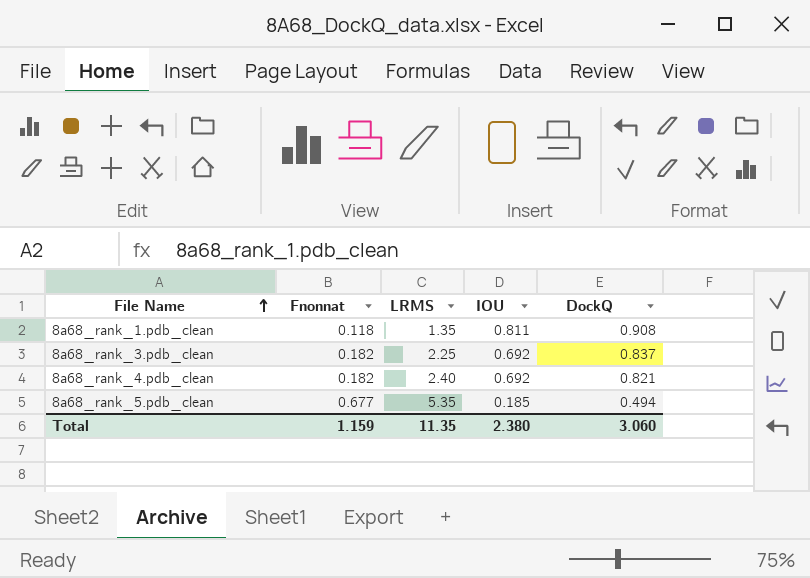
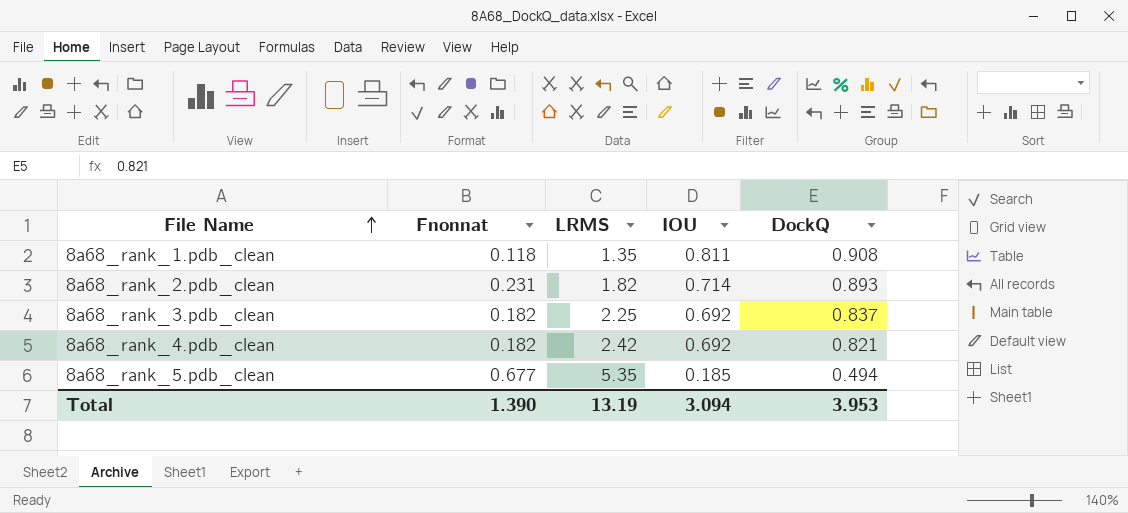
row 8a68_rank_2.pdb_clean: none -> 0.231 | 1.82 | 0.714 | 0.893
8a68_rank_4.pdb_clean | LRMS: 2.40 -> 2.42
Total | Fnonnat: 1.159 -> 1.390
Total | LRMS: 11.35 -> 13.19
Total | IOU: 2.380 -> 3.094
Total | DockQ: 3.060 -> 3.953

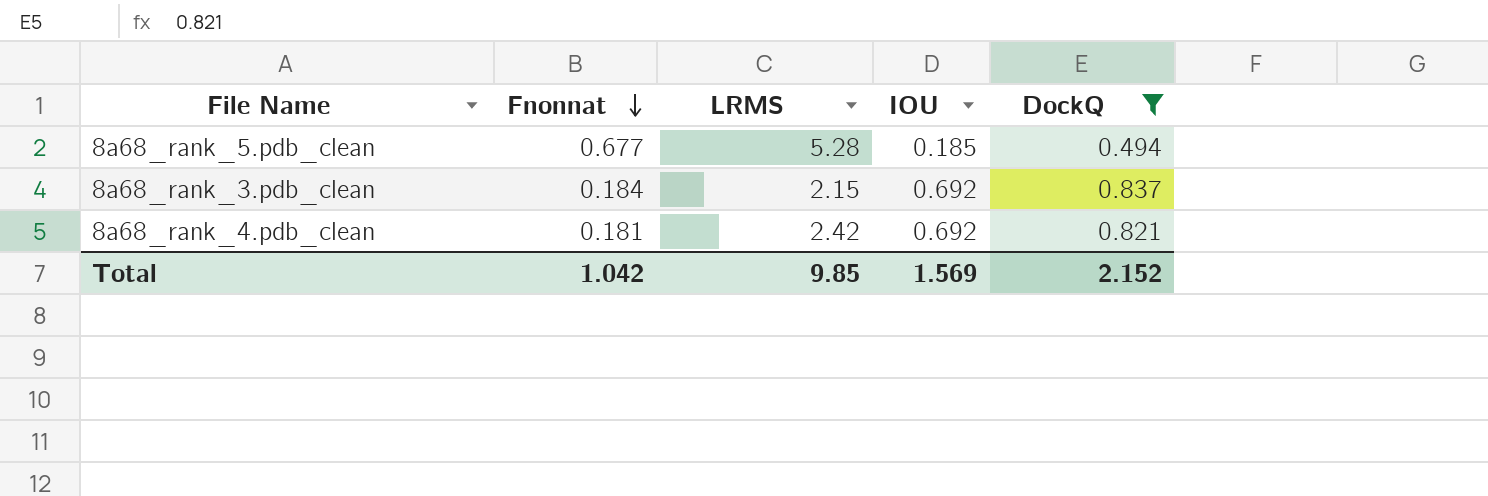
filter: none -> DockQ <= 0.837
row order: File Name ascending -> Fnonnat descending
8a68_rank_5.pdb_clean | LRMS: 5.35 -> 5.28
8a68_rank_3.pdb_clean | Fnonnat: 0.182 -> 0.184
8a68_rank_3.pdb_clean | LRMS: 2.25 -> 2.15
8a68_rank_4.pdb_clean | Fnonnat: 0.182 -> 0.181
Total | Fnonnat: 1.390 -> 1.042
Total | LRMS: 13.19 -> 9.85
Total | IOU: 3.094 -> 1.569
Total | DockQ: 3.953 -> 2.152

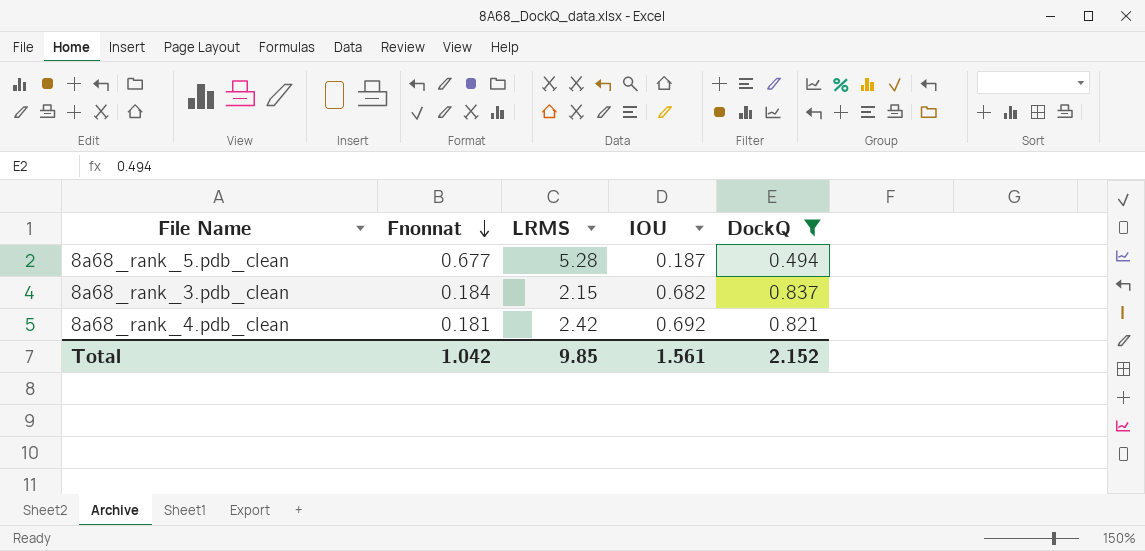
8a68_rank_5.pdb_clean | IOU: 0.185 -> 0.187
8a68_rank_3.pdb_clean | IOU: 0.692 -> 0.682
Total | IOU: 1.569 -> 1.561

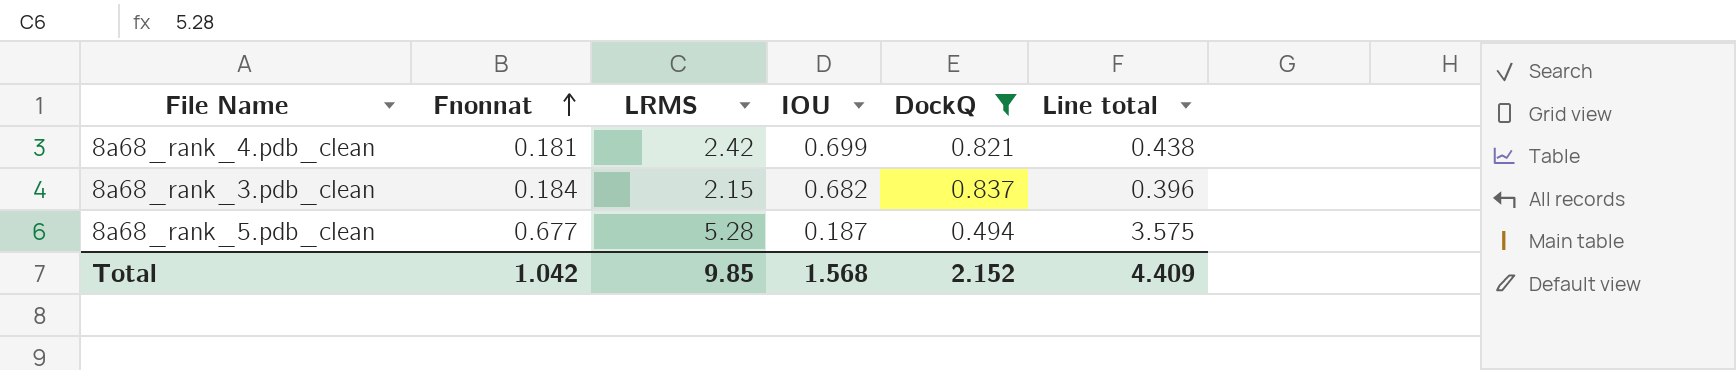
row order: Fnonnat descending -> Fnonnat ascending
column Line total | formula: none -> [Fnonnat] * [LRMS]
8a68_rank_4.pdb_clean | IOU: 0.692 -> 0.699
Total | IOU: 1.561 -> 1.568

